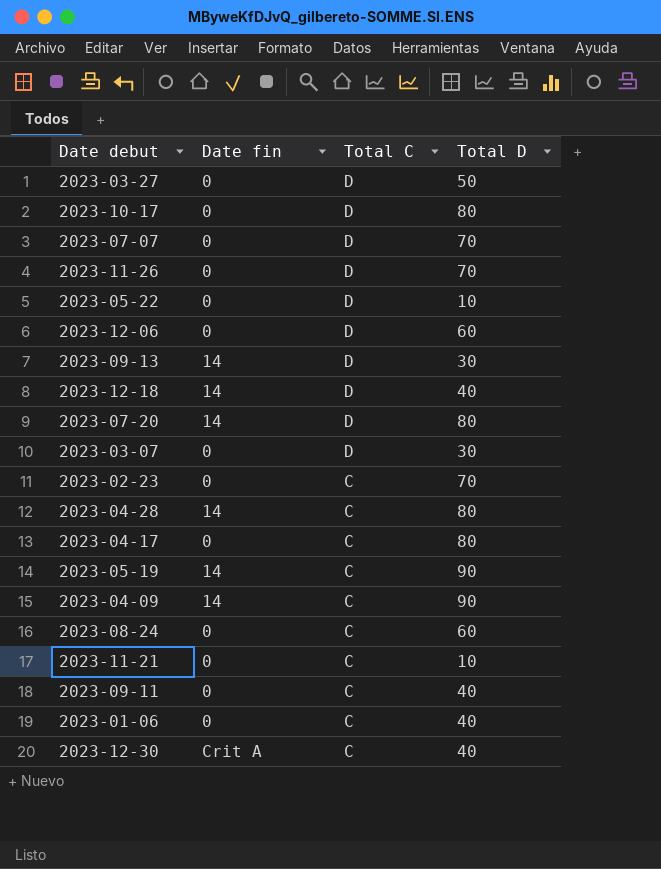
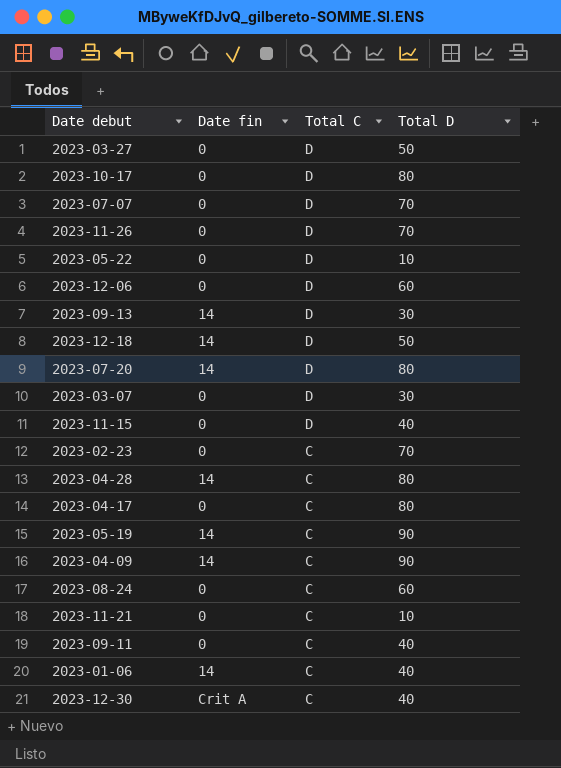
2023-12-18 | Total D: 40 -> 50
row 2023-11-15: none -> 0 | D | 40
2023-01-06 | Date fin: 0 -> 14

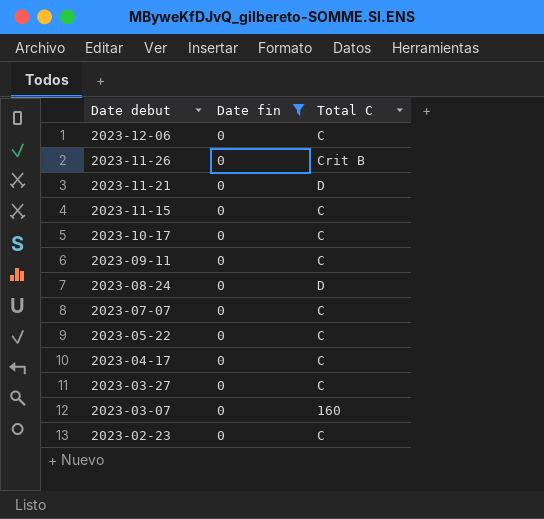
filter: none -> Date fin = 0
row order: Total C descending -> Date debut descending
column Total D | position: 4 -> none
2023-12-06 | Total C: D -> C
2023-11-26 | Total C: D -> Crit B
2023-11-21 | Total C: C -> D
2023-11-15 | Total C: D -> C
2023-10-17 | Total C: D -> C
2023-08-24 | Total C: C -> D
2023-07-07 | Total C: D -> C
2023-05-22 | Total C: D -> C
2023-03-27 | Total C: D -> C
2023-03-07 | Total C: D -> 160

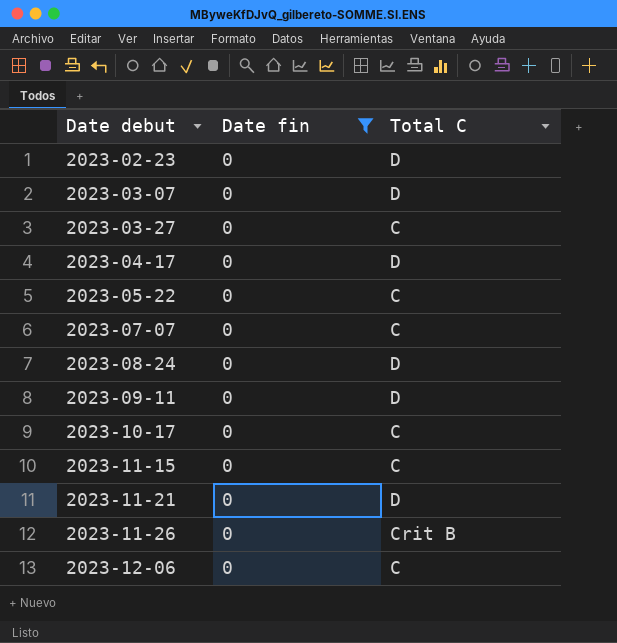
row order: Date debut descending -> Date debut ascending
2023-02-23 | Total C: C -> D
2023-03-07 | Total C: 160 -> D
2023-04-17 | Total C: C -> D
2023-09-11 | Total C: C -> D

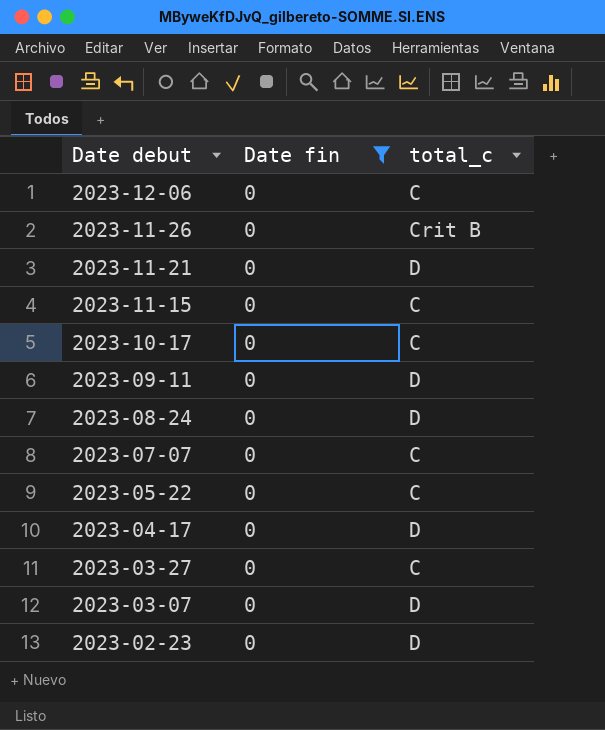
row order: Date debut ascending -> Date debut descending
column name: Total C -> total_c

